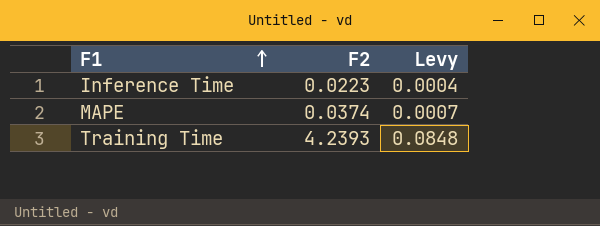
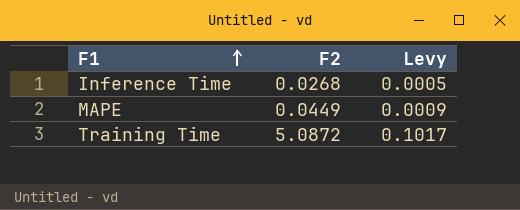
Inference Time | F2: 0.0223 -> 0.0268
Inference Time | Levy: 0.0004 -> 0.0005
MAPE | F2: 0.0374 -> 0.0449
MAPE | Levy: 0.0007 -> 0.0009
Training Time | F2: 4.2393 -> 5.0872
Training Time | Levy: 0.0848 -> 0.1017

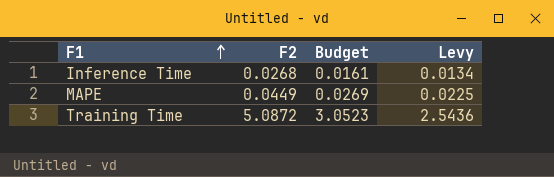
column Budget | formula: none -> [F2] * 0.6
column Levy | formula: [F2] * 0.02 -> [F2] * 0.5

